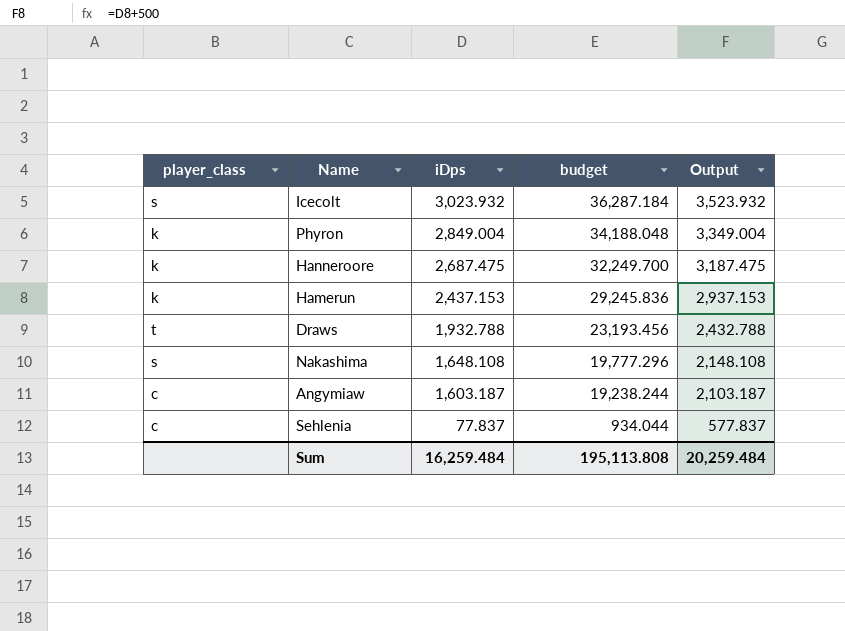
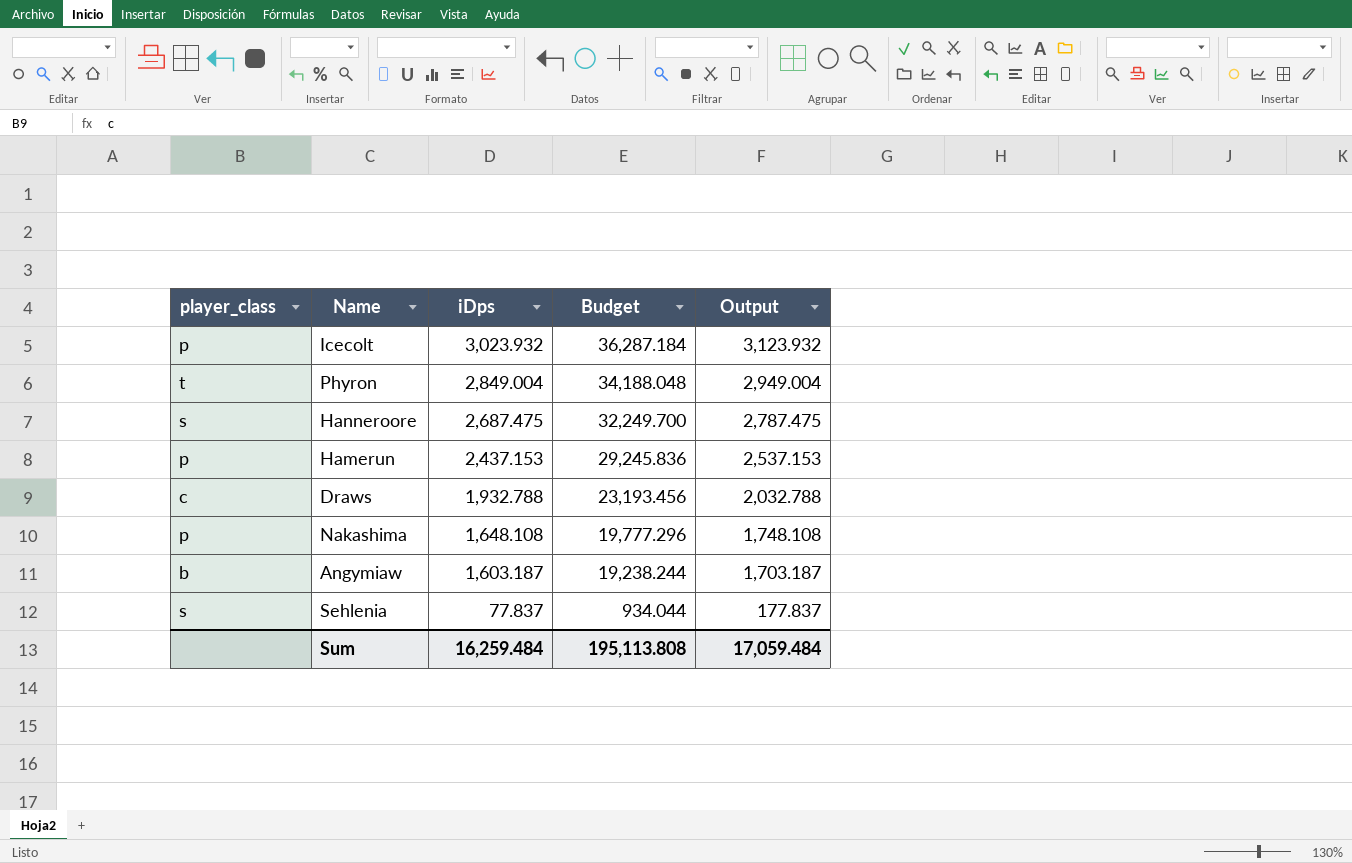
column name: budget -> Budget
column Output | formula: [iDps] + 500 -> [iDps] + 100
Icecolt | player_class: s -> p
Phyron | player_class: k -> t
Hanneroore | player_class: k -> s
Hamerun | player_class: k -> p
Draws | player_class: t -> c
Nakashima | player_class: s -> p
Angymiaw | player_class: c -> b
Sehlenia | player_class: c -> s
Sum | Output: 20,259.484 -> 17,059.484

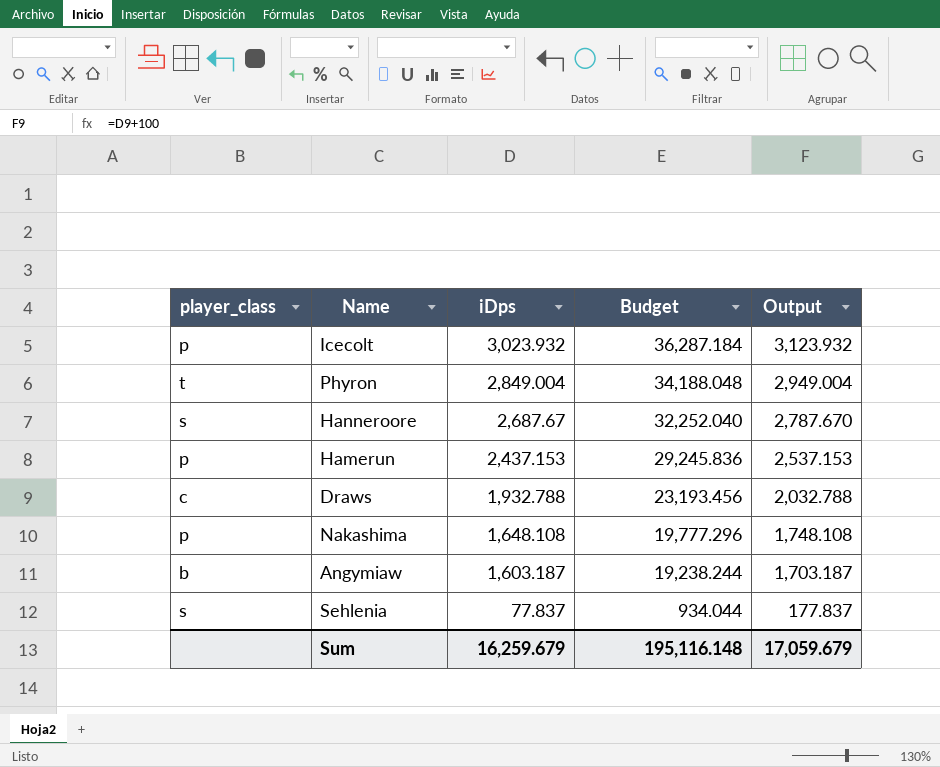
Hanneroore | iDps: 2,687.475 -> 2,687.67
Hanneroore | Budget: 32,249.700 -> 32,252.040
Hanneroore | Output: 2,787.475 -> 2,787.670
Sum | iDps: 16,259.484 -> 16,259.679
Sum | Budget: 195,113.808 -> 195,116.148
Sum | Output: 17,059.484 -> 17,059.679

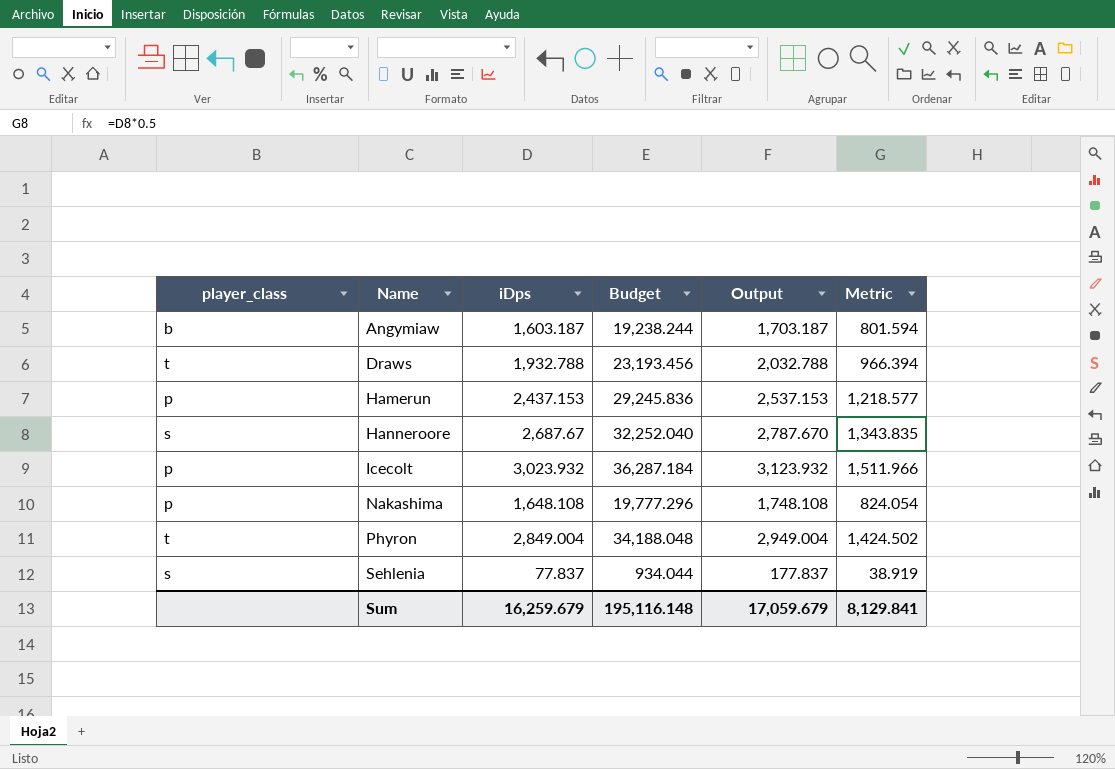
row order: iDps descending -> Name ascending
column Metric | formula: none -> [iDps] * 0.5
Draws | player_class: c -> t

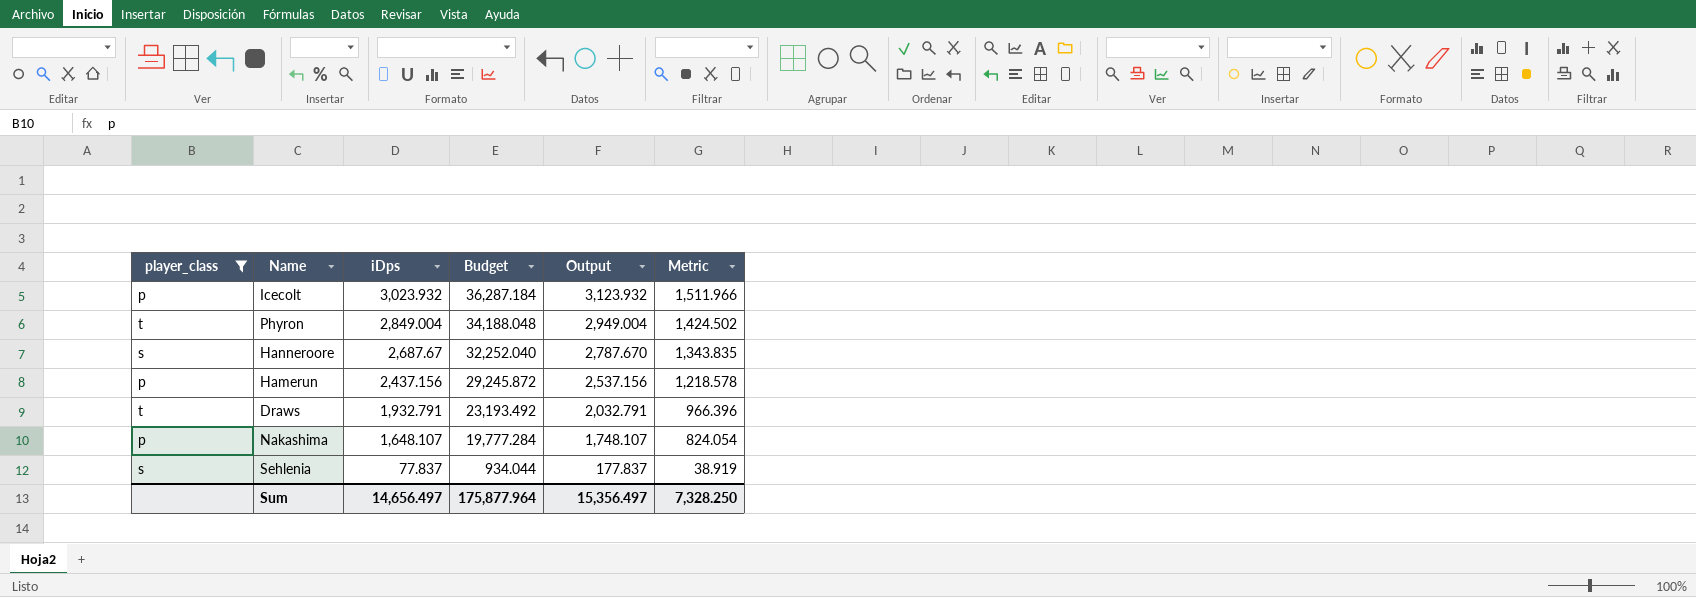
filter: none -> player_class != b
row order: Name ascending -> iDps descending
Hamerun | iDps: 2,437.153 -> 2,437.156
Hamerun | Budget: 29,245.836 -> 29,245.872
Hamerun | Output: 2,537.153 -> 2,537.156
Hamerun | Metric: 1,218.577 -> 1,218.578
Draws | iDps: 1,932.788 -> 1,932.791
Draws | Budget: 23,193.456 -> 23,193.492
Draws | Output: 2,032.788 -> 2,032.791
Draws | Metric: 966.394 -> 966.396
Nakashima | iDps: 1,648.108 -> 1,648.107
Nakashima | Budget: 19,777.296 -> 19,777.284
Nakashima | Output: 1,748.108 -> 1,748.107
Sum | iDps: 16,259.679 -> 14,656.497
Sum | Budget: 195,116.148 -> 175,877.964
Sum | Output: 17,059.679 -> 15,356.497
Sum | Metric: 8,129.841 -> 7,328.250

